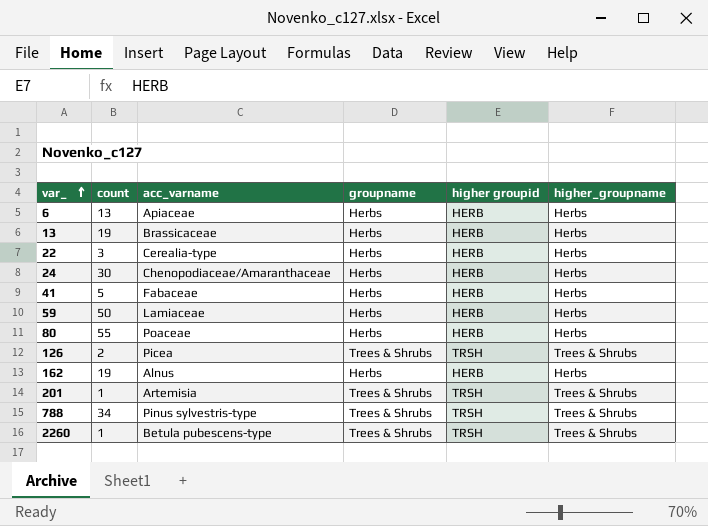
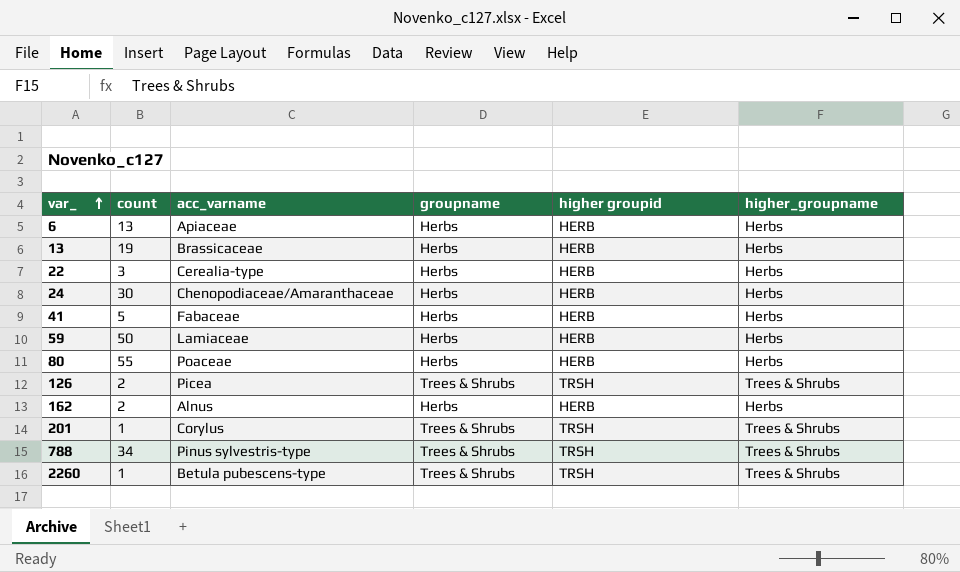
162 | count: 19 -> 2
201 | acc_varname: Artemisia -> Corylus

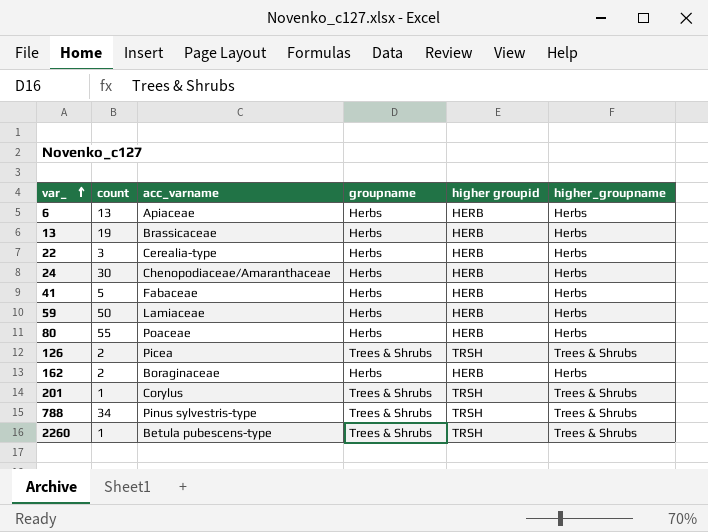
162 | acc_varname: Alnus -> Boraginaceae

